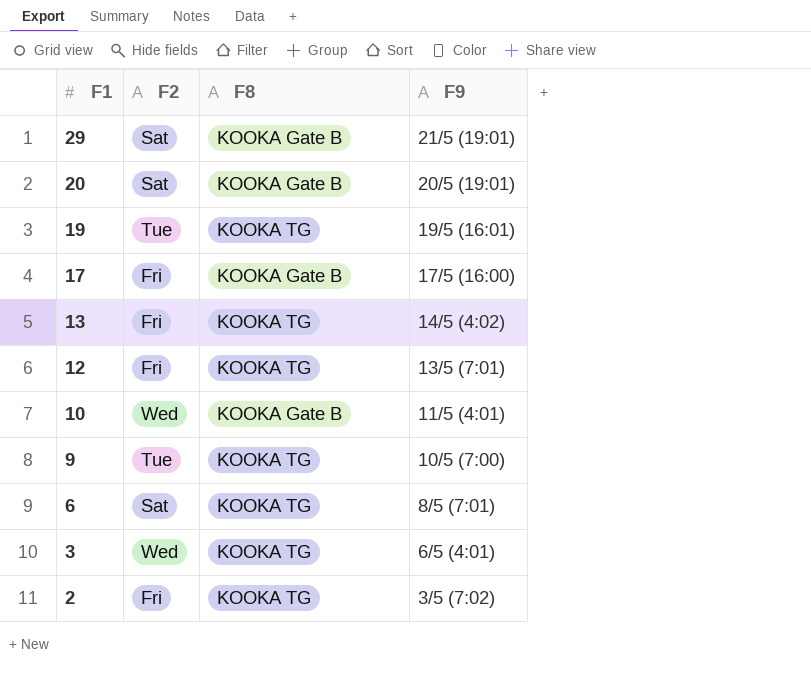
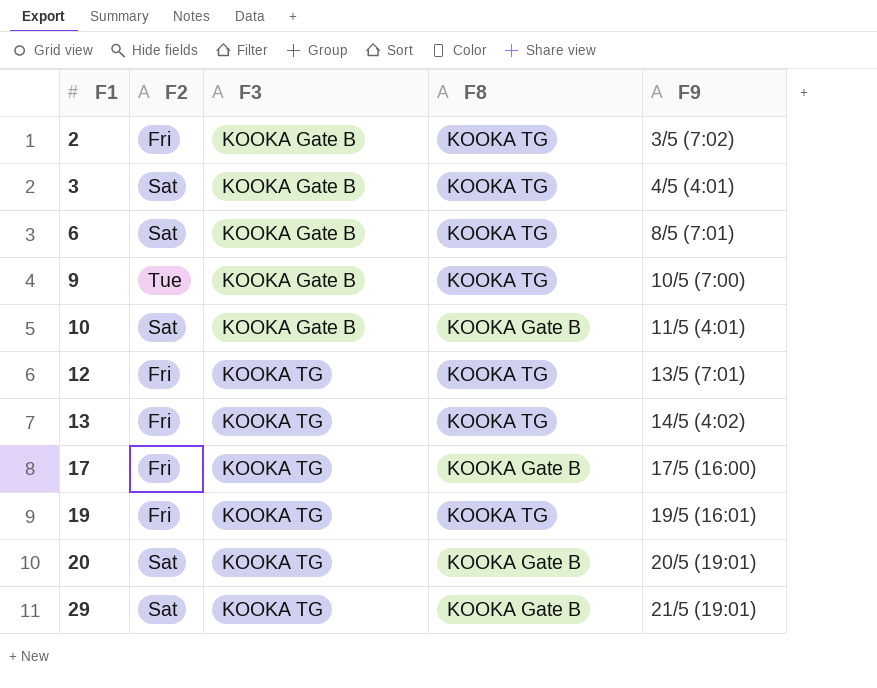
row order: F1 descending -> F1 ascending
column F3 | position: none -> 3
3 | F2: Wed -> Sat
3 | F9: 6/5 (4:01) -> 4/5 (4:01)
10 | F2: Wed -> Sat
19 | F2: Tue -> Fri

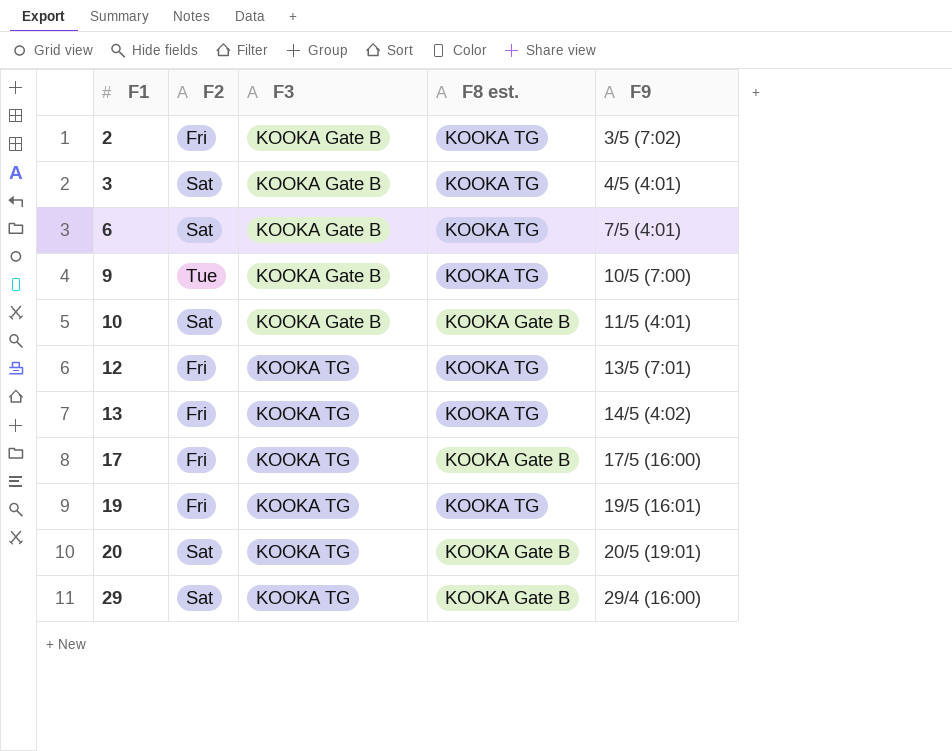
column name: F8 -> F8 est.
6 | F9: 8/5 (7:01) -> 7/5 (4:01)
29 | F9: 21/5 (19:01) -> 29/4 (16:00)

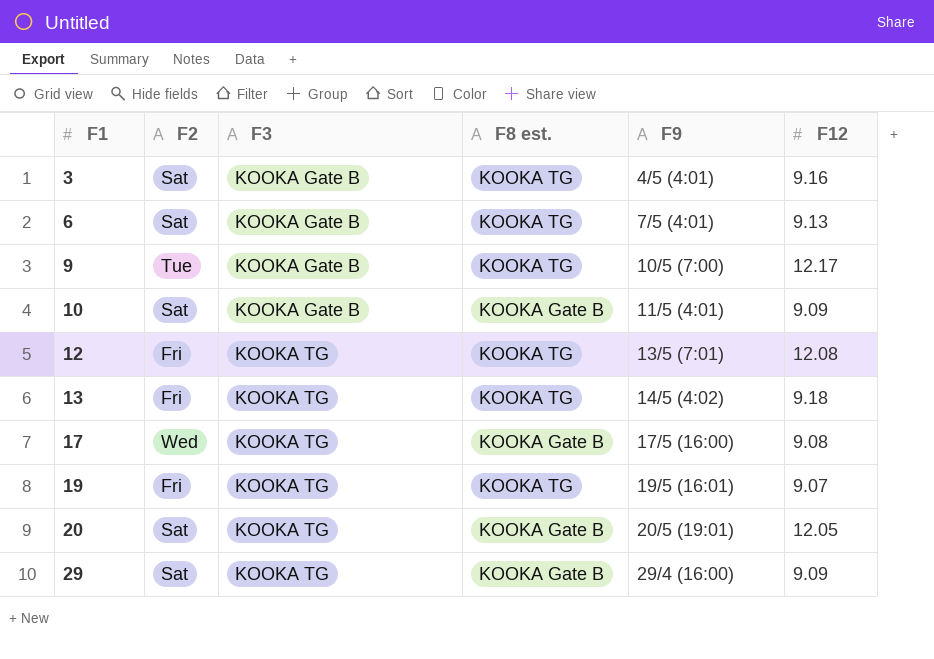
column F12 | position: none -> 6
row 2: Fri | KOOKA Gate B | KOOKA TG | 3/5 (7:02) -> none
17 | F2: Fri -> Wed

